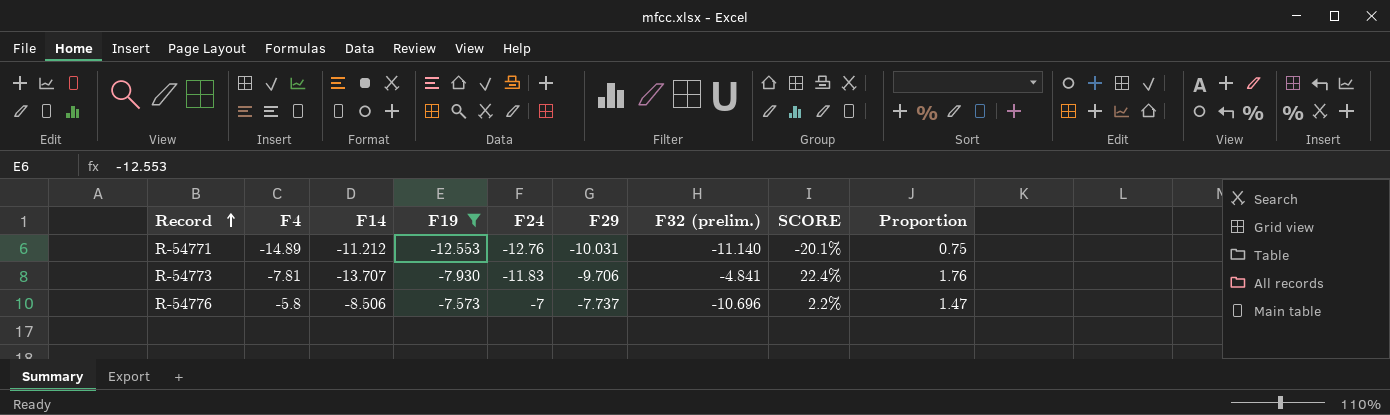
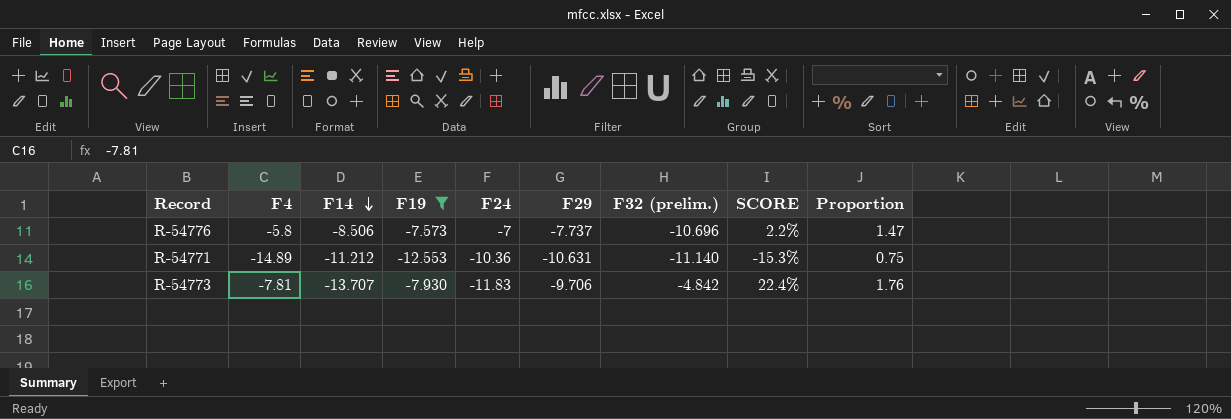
row order: Record ascending -> F14 descending
R-54771 | F24: -12.76 -> -10.36
R-54771 | F29: -10.031 -> -10.631
R-54771 | SCORE: -20.1% -> -15.3%
R-54773 | F32 (prelim.): -4.841 -> -4.842

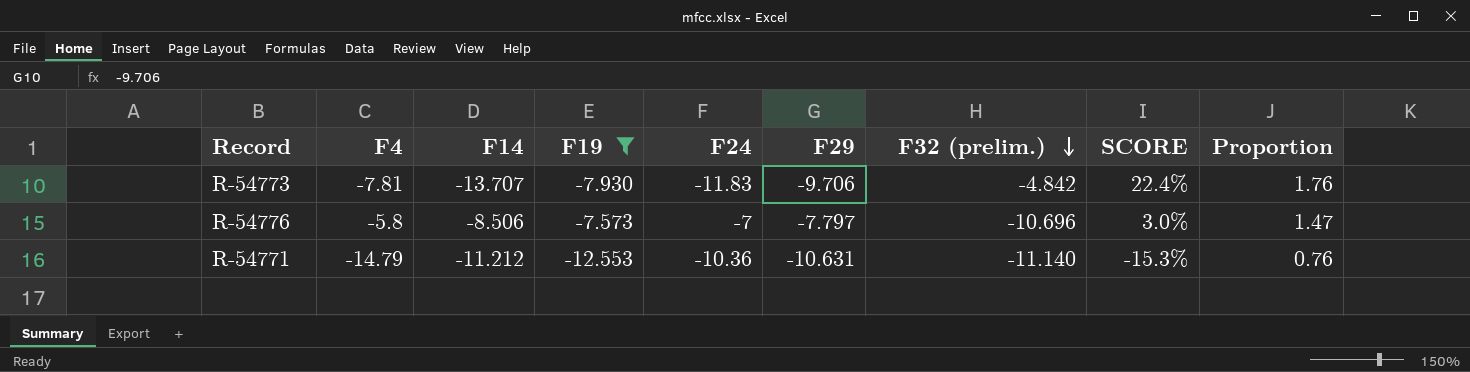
row order: F14 descending -> F32 (prelim.) descending
R-54776 | F29: -7.737 -> -7.797
R-54776 | SCORE: 2.2% -> 3.0%
R-54771 | F4: -14.89 -> -14.79
R-54771 | Proportion: 0.75 -> 0.76

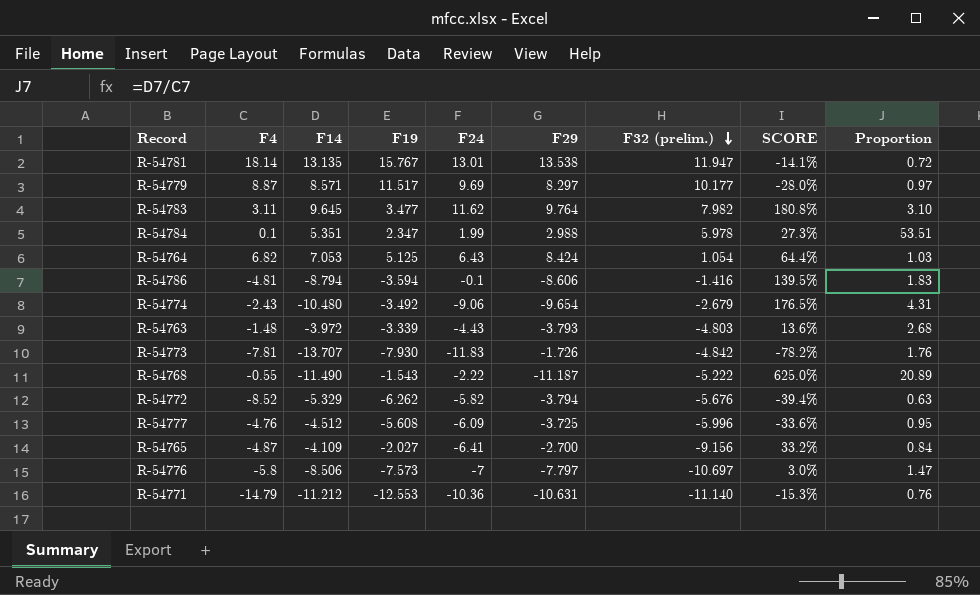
filter: F19 <= -7.573 -> none
R-54773 | F29: -9.706 -> -1.726
R-54773 | SCORE: 22.4% -> -78.2%
R-54776 | F32 (prelim.): -10.696 -> -10.697

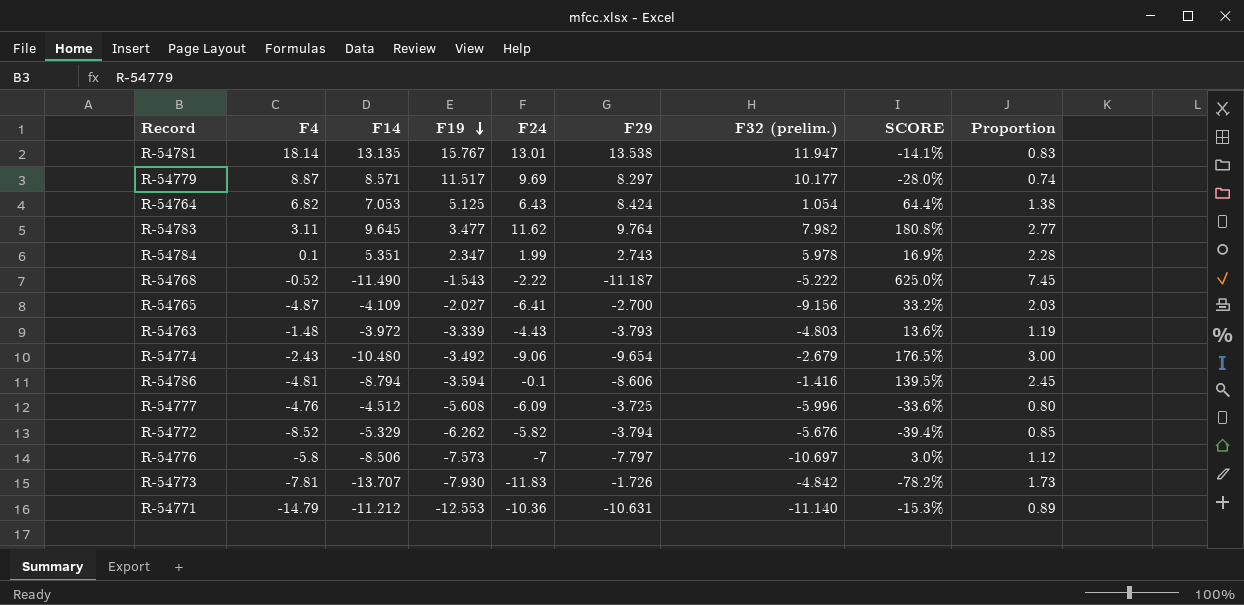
row order: F32 (prelim.) descending -> F19 descending
column Proportion | formula: [F14] / [F4] -> [F14] / [F19]
R-54784 | F29: 2.988 -> 2.743
R-54784 | SCORE: 27.3% -> 16.9%
R-54768 | F4: -0.55 -> -0.52

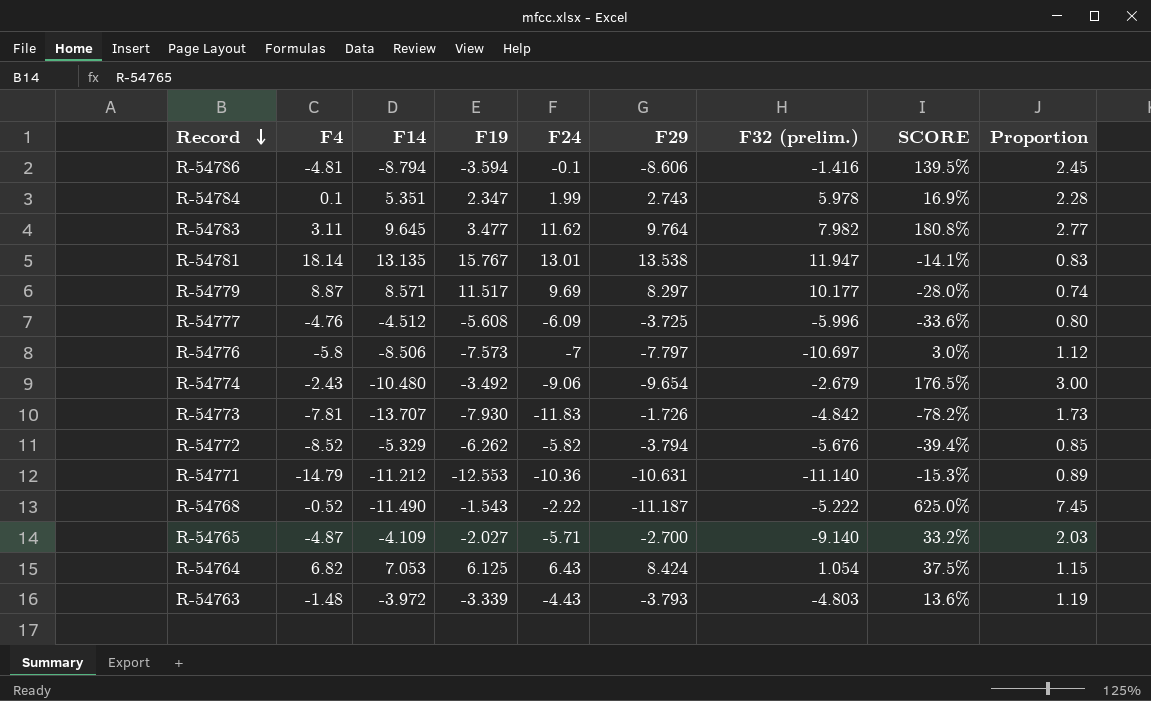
row order: F19 descending -> Record descending
R-54765 | F24: -6.41 -> -5.71
R-54765 | F32 (prelim.): -9.156 -> -9.140
R-54764 | F19: 5.125 -> 6.125
R-54764 | SCORE: 64.4% -> 37.5%
R-54764 | Proportion: 1.38 -> 1.15

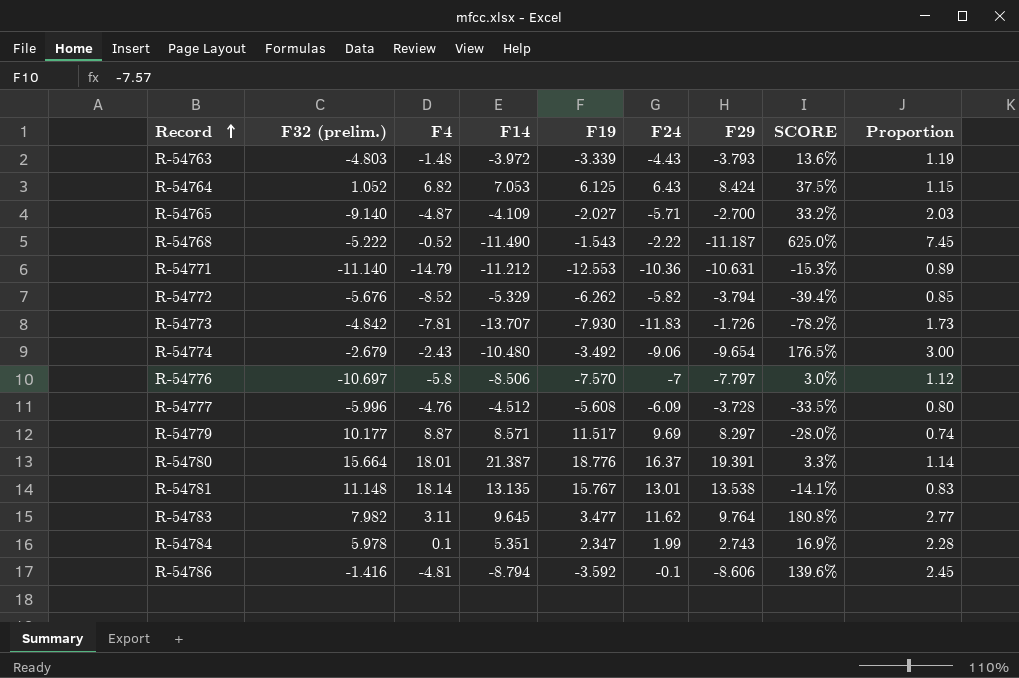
row order: Record descending -> Record ascending
column F32 (prelim.) | position: 7 -> 2
R-54764 | F32 (prelim.): 1.054 -> 1.052
R-54776 | F19: -7.573 -> -7.570
R-54777 | F29: -3.725 -> -3.728
R-54777 | SCORE: -33.6% -> -33.5%
row R-54780: none -> 15.664 | 18.01 | 21.387 | 18.776 | 16.37 | 19.391 | 3.3% | 1.14
R-54781 | F32 (prelim.): 11.947 -> 11.148
R-54786 | F19: -3.594 -> -3.592
R-54786 | SCORE: 139.5% -> 139.6%

